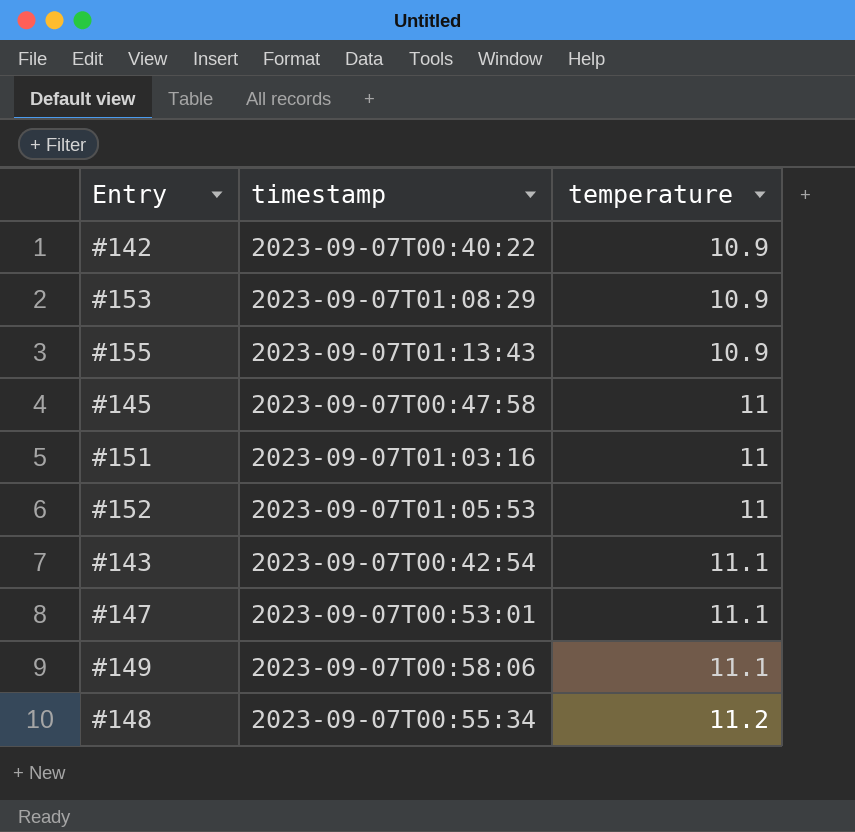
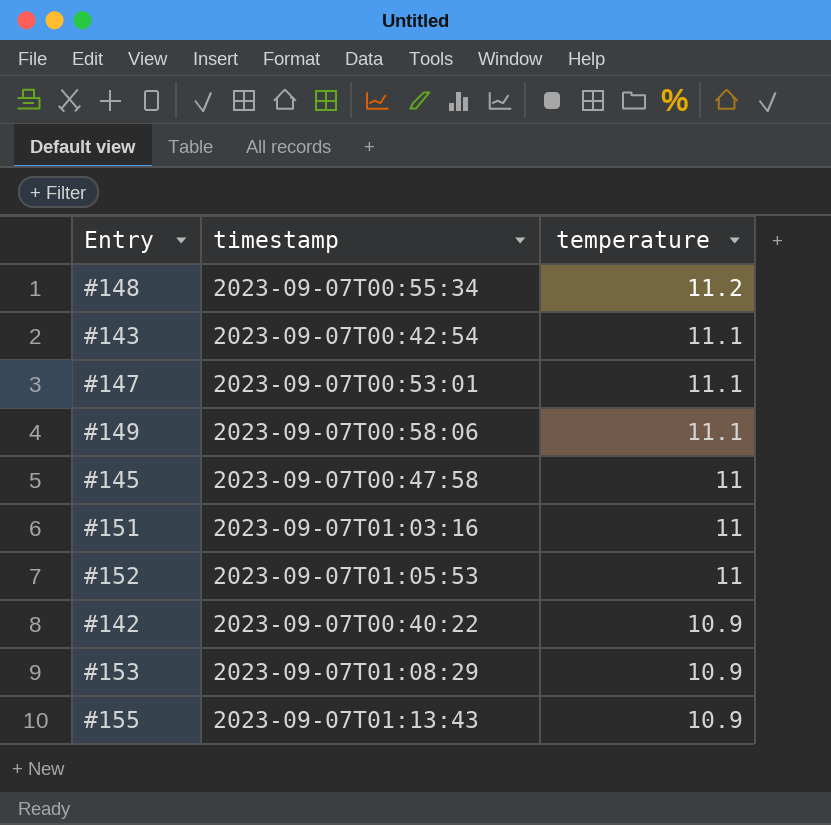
row order: temperature ascending -> temperature descending

